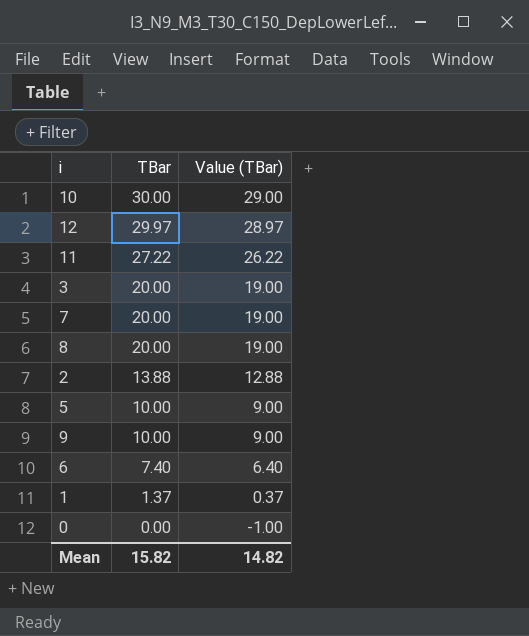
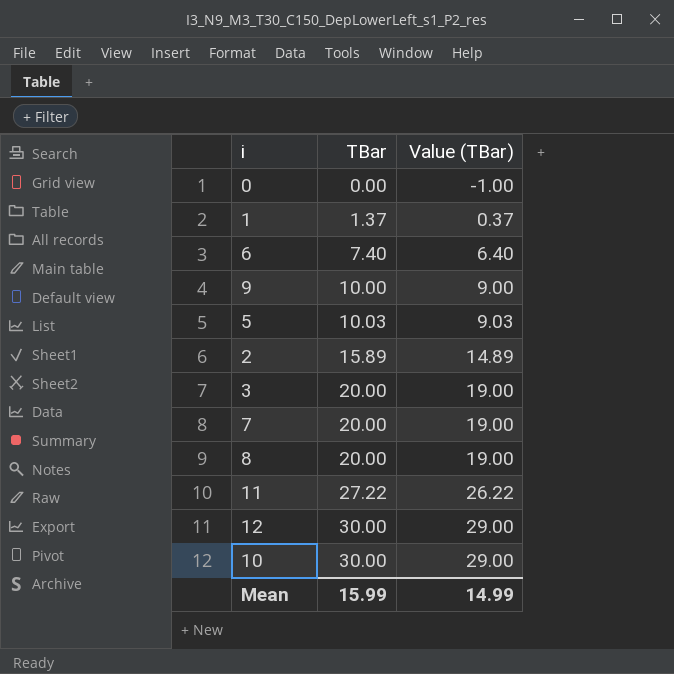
row order: TBar descending -> TBar ascending
5 | TBar: 10.00 -> 10.03
5 | Value (TBar): 9.00 -> 9.03
2 | TBar: 13.88 -> 15.89
2 | Value (TBar): 12.88 -> 14.89
12 | TBar: 29.97 -> 30.00
12 | Value (TBar): 28.97 -> 29.00
Mean | TBar: 15.82 -> 15.99
Mean | Value (TBar): 14.82 -> 14.99

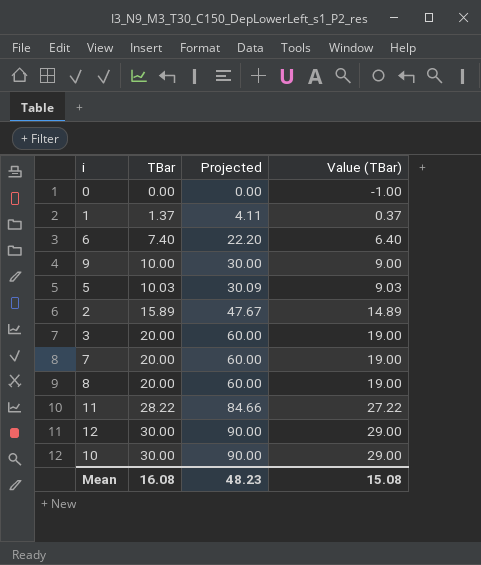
column Projected | formula: none -> [TBar] * 3
11 | TBar: 27.22 -> 28.22
11 | Value (TBar): 26.22 -> 27.22
Mean | TBar: 15.99 -> 16.08
Mean | Value (TBar): 14.99 -> 15.08

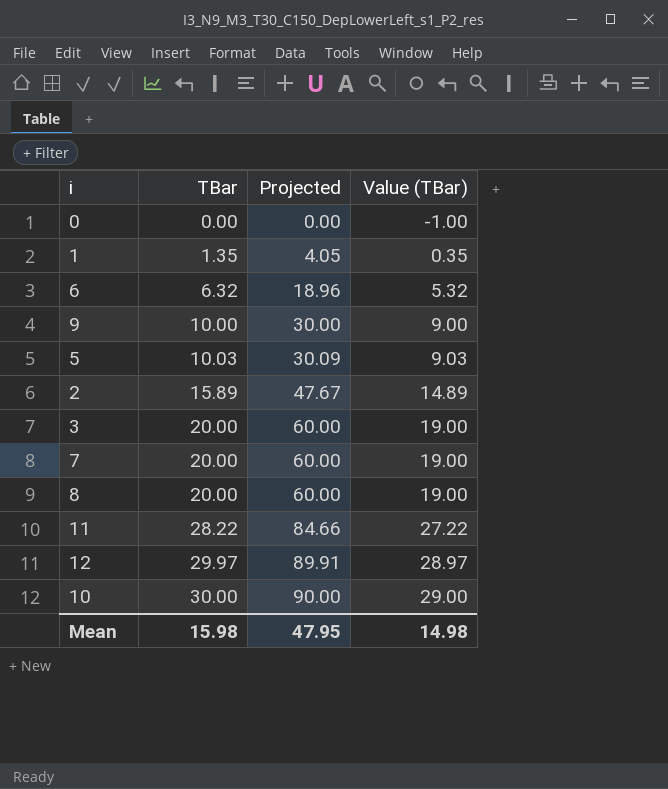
1 | TBar: 1.37 -> 1.35
1 | Projected: 4.11 -> 4.05
1 | Value (TBar): 0.37 -> 0.35
6 | TBar: 7.40 -> 6.32
6 | Projected: 22.20 -> 18.96
6 | Value (TBar): 6.40 -> 5.32
12 | TBar: 30.00 -> 29.97
12 | Projected: 90.00 -> 89.91
12 | Value (TBar): 29.00 -> 28.97
Mean | TBar: 16.08 -> 15.98
Mean | Projected: 48.23 -> 47.95
Mean | Value (TBar): 15.08 -> 14.98

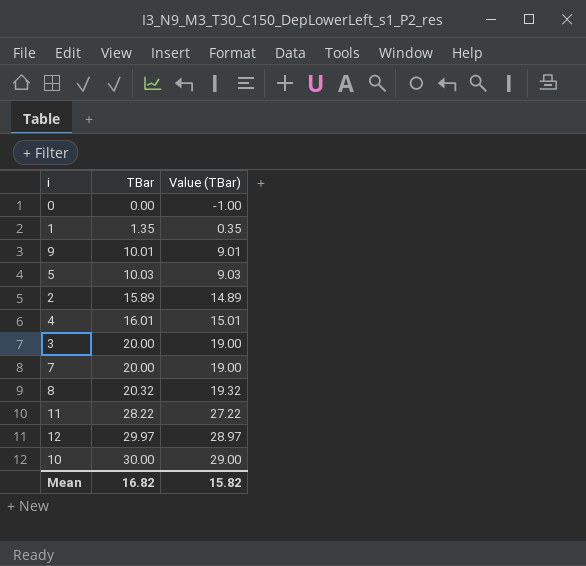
column Projected | formula: [TBar] * 3 -> none
row 6: 6.32 | 18.96 | 5.32 -> none
9 | TBar: 10.00 -> 10.01
9 | Value (TBar): 9.00 -> 9.01
row 4: none -> 16.01 | 15.01
8 | TBar: 20.00 -> 20.32
8 | Value (TBar): 19.00 -> 19.32
Mean | TBar: 15.98 -> 16.82
Mean | Value (TBar): 14.98 -> 15.82

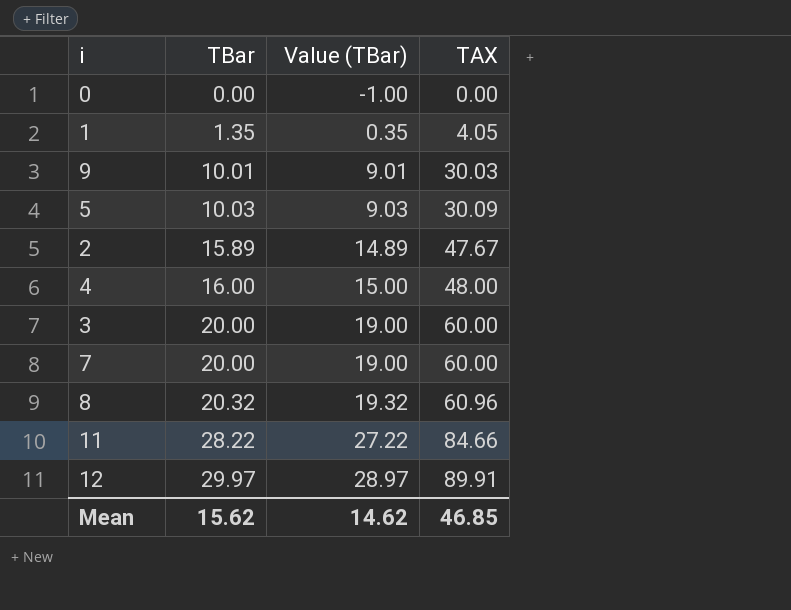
column TAX | formula: none -> [TBar] * 3
row 10: 30.00 | 29.00 -> none
4 | TBar: 16.01 -> 16.00
4 | Value (TBar): 15.01 -> 15.00
Mean | TBar: 16.82 -> 15.62
Mean | Value (TBar): 15.82 -> 14.62

